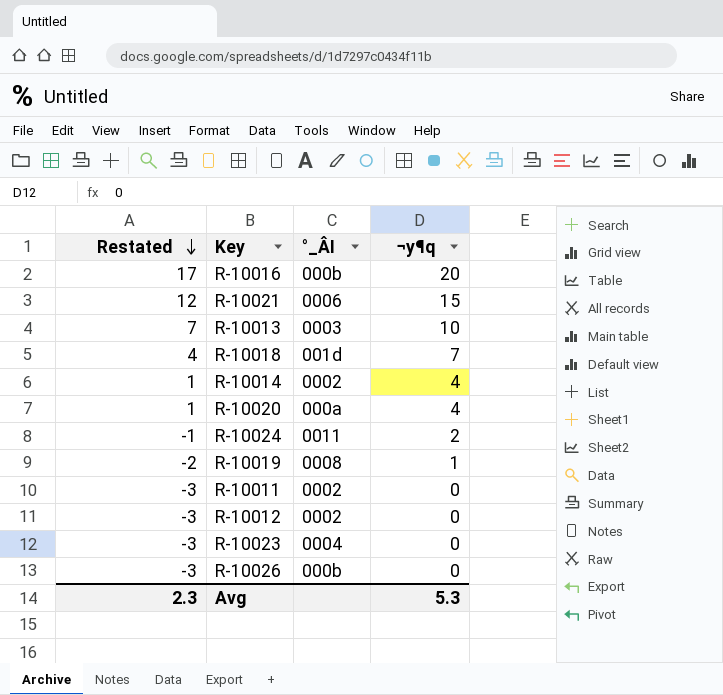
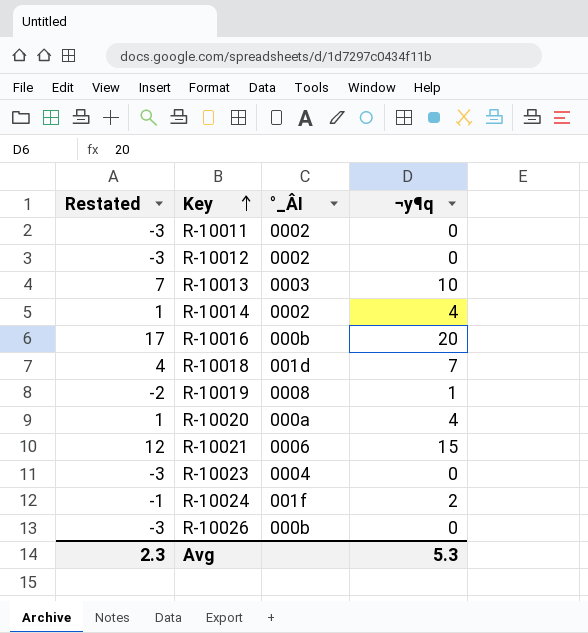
row order: Restated descending -> Key ascending
R-10024 | °_ÂI: 0011 -> 001f

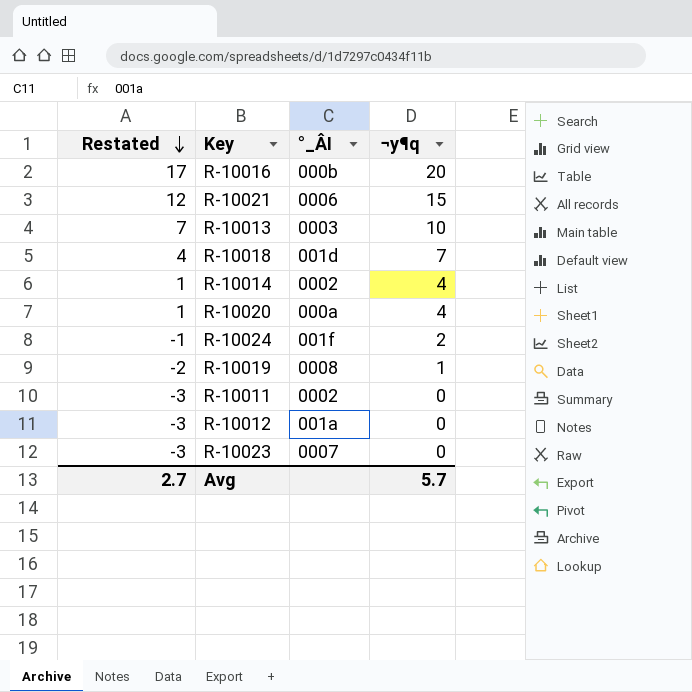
row order: Key ascending -> Restated descending
row R-10026: -3 | 000b | 0 -> none
R-10012 | °_ÂI: 0002 -> 001a
R-10023 | °_ÂI: 0004 -> 0007
Avg | Restated: 2.3 -> 2.7
Avg | ¬y¶q: 5.3 -> 5.7

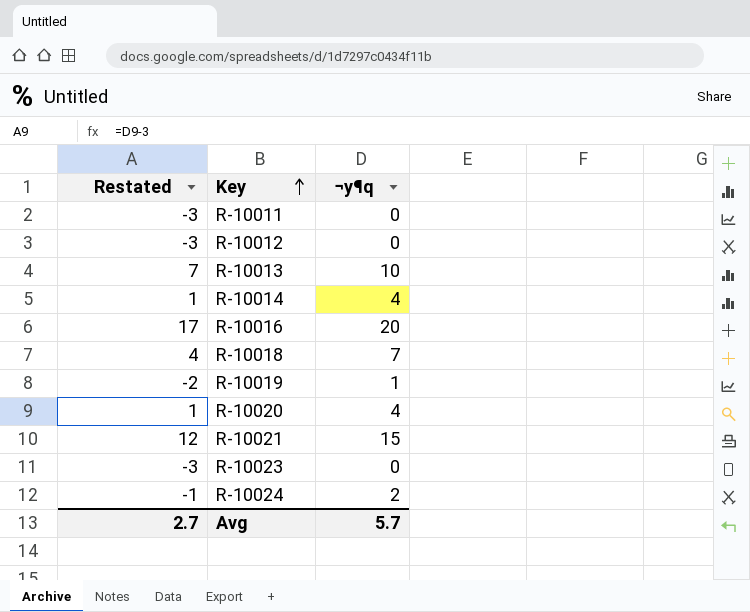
row order: Restated descending -> Key ascending
column °_ÂI | position: 3 -> none

